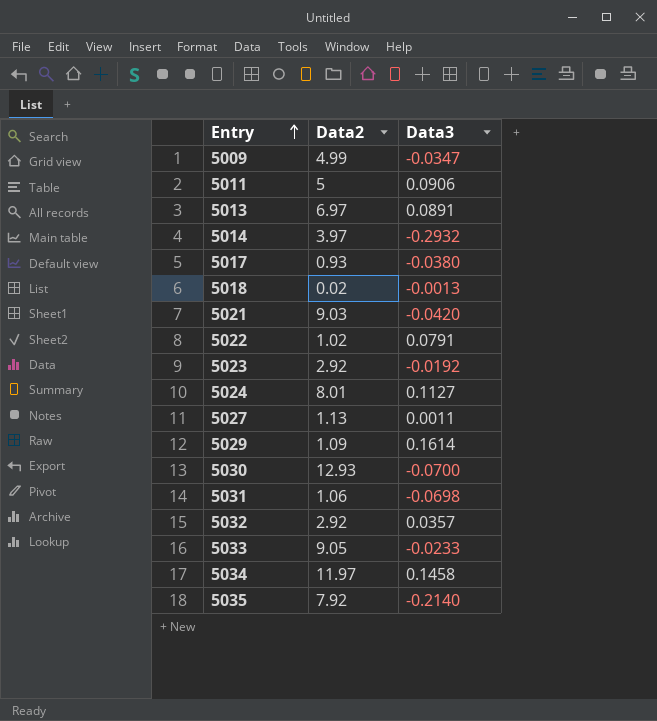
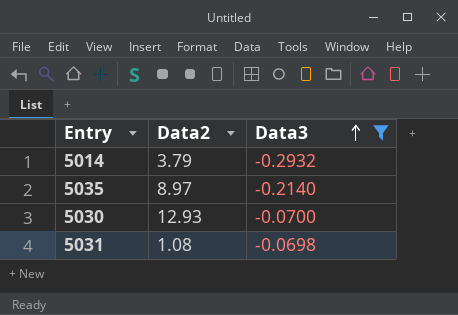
filter: none -> Data3 <= -0.0698
row order: Entry ascending -> Data3 ascending
5014 | Data2: 3.97 -> 3.79
5035 | Data2: 7.92 -> 8.97
5031 | Data2: 1.06 -> 1.08

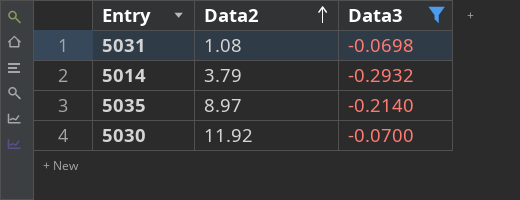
row order: Data3 ascending -> Data2 ascending
5030 | Data2: 12.93 -> 11.92

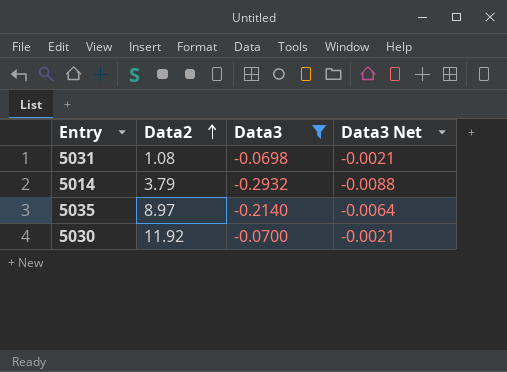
column Data3 Net | formula: none -> [Data3] * 0.03

